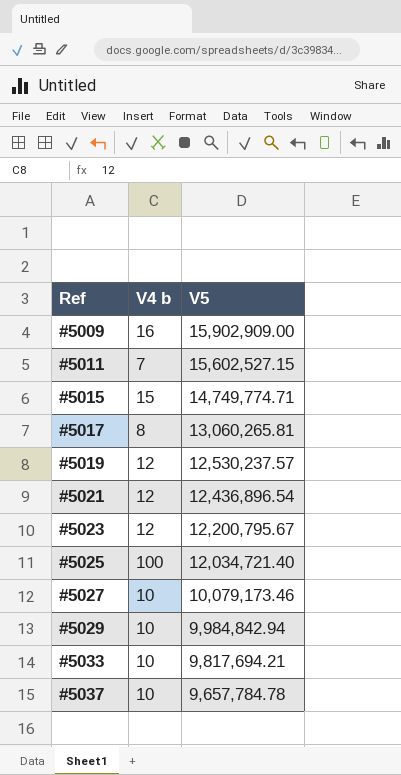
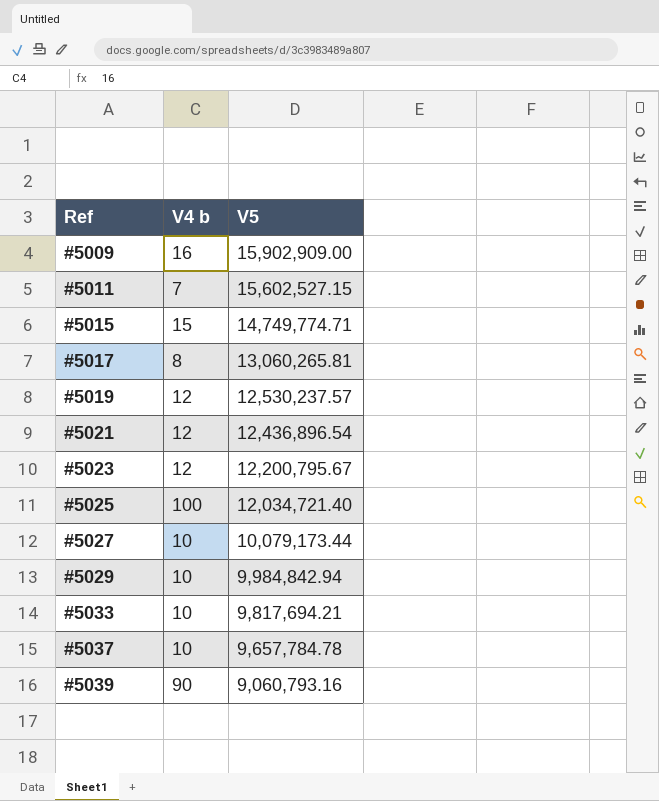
#5027 | V5: 10,079,173.46 -> 10,079,173.44
row #5039: none -> 90 | 9,060,793.16

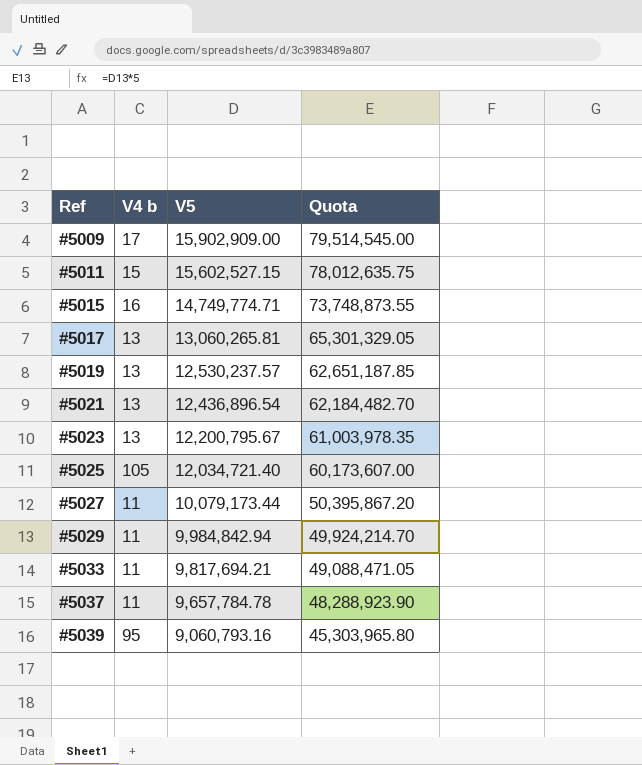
column Quota | formula: none -> [V5] * 5
#5009 | V4 b: 16 -> 17
#5011 | V4 b: 7 -> 15
#5015 | V4 b: 15 -> 16
#5017 | V4 b: 8 -> 13
#5019 | V4 b: 12 -> 13
#5021 | V4 b: 12 -> 13
#5023 | V4 b: 12 -> 13
#5025 | V4 b: 100 -> 105
#5027 | V4 b: 10 -> 11
#5029 | V4 b: 10 -> 11
#5033 | V4 b: 10 -> 11
#5037 | V4 b: 10 -> 11
#5039 | V4 b: 90 -> 95

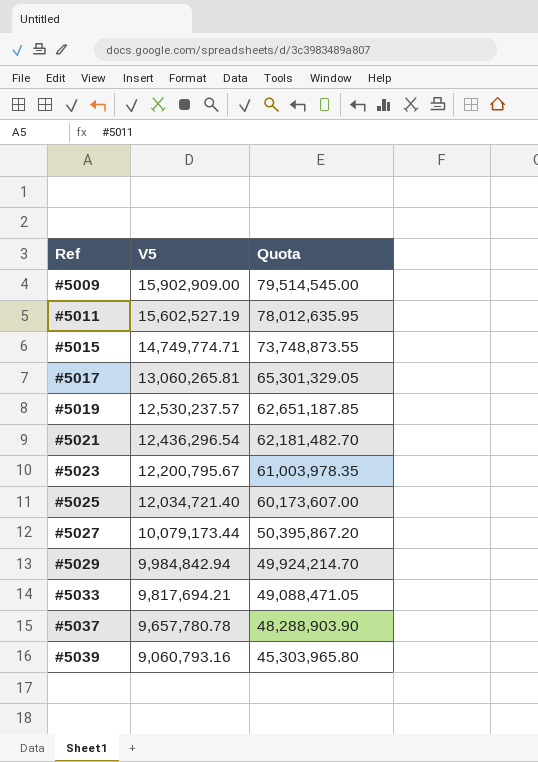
column V4 b | position: 2 -> none
#5011 | V5: 15,602,527.15 -> 15,602,527.19
#5011 | Quota: 78,012,635.75 -> 78,012,635.95
#5021 | V5: 12,436,896.54 -> 12,436,296.54
#5021 | Quota: 62,184,482.70 -> 62,181,482.70
#5037 | V5: 9,657,784.78 -> 9,657,780.78
#5037 | Quota: 48,288,923.90 -> 48,288,903.90

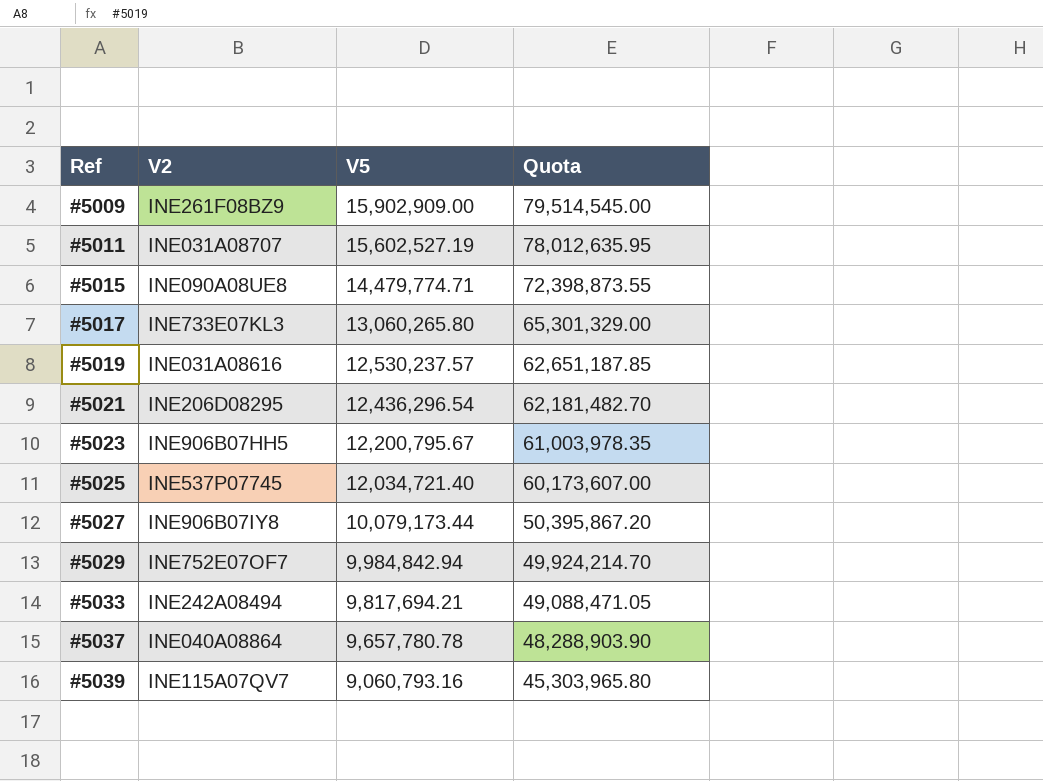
column V2 | position: none -> 2
#5015 | V5: 14,749,774.71 -> 14,479,774.71
#5015 | Quota: 73,748,873.55 -> 72,398,873.55
#5017 | V5: 13,060,265.81 -> 13,060,265.80
#5017 | Quota: 65,301,329.05 -> 65,301,329.00

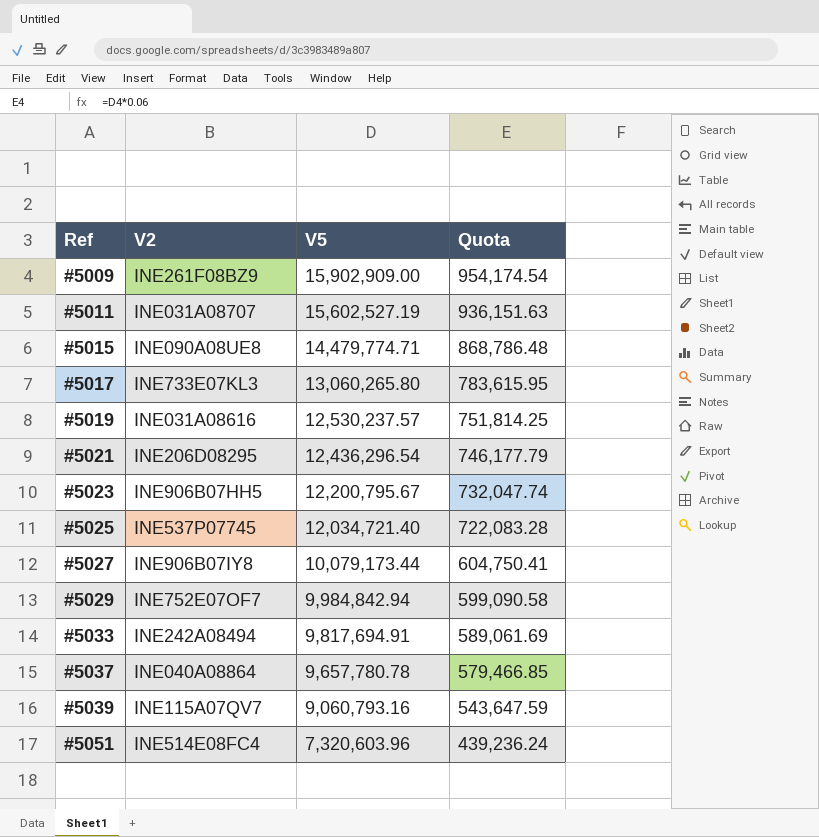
column Quota | formula: [V5] * 5 -> [V5] * 0.06
#5033 | V5: 9,817,694.21 -> 9,817,694.91
row #5051: none -> INE514E08FC4 | 7,320,603.96 | 439,236.24

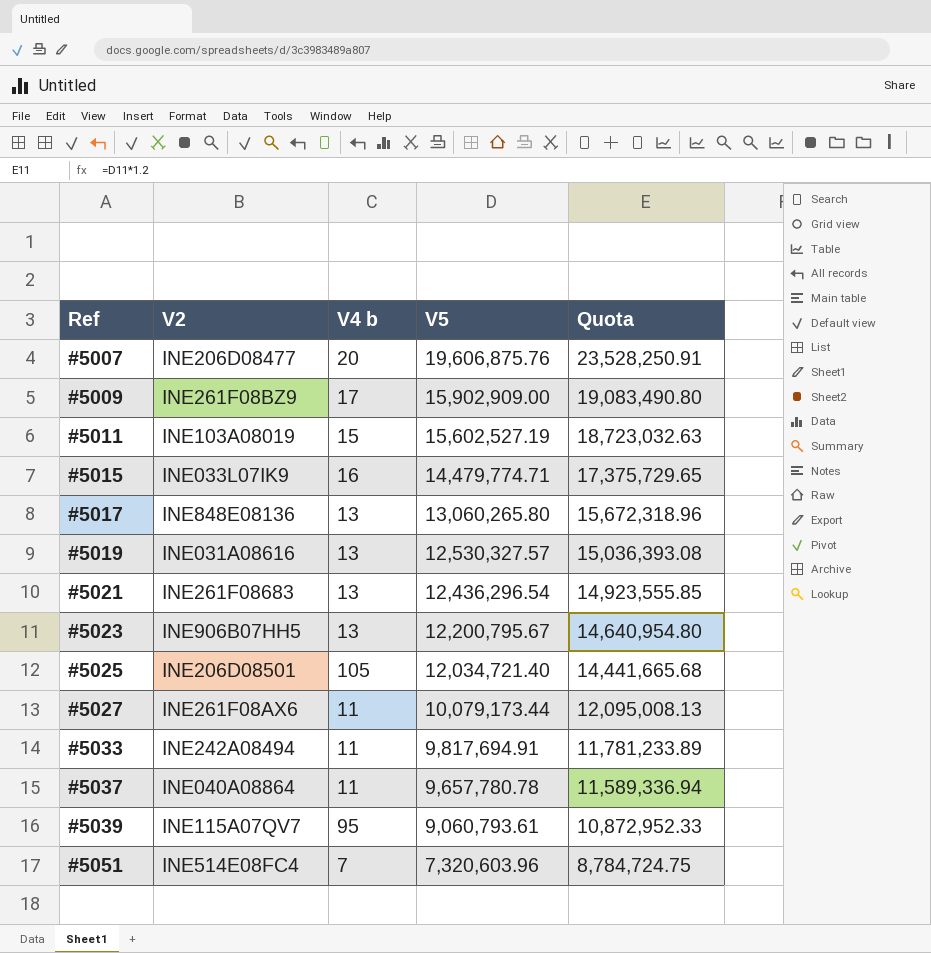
column V4 b | position: none -> 3
column Quota | formula: [V5] * 0.06 -> [V5] * 1.2
row #5029: INE752E07OF7 | 9,984,842.94 | 599,090.58 -> none
row #5007: none -> INE206D08477 | 20 | 19,606,875.76 | 23,528,250.91
#5011 | V2: INE031A08707 -> INE103A08019
#5015 | V2: INE090A08UE8 -> INE033L07IK9
#5017 | V2: INE733E07KL3 -> INE848E08136
#5019 | V5: 12,530,237.57 -> 12,530,327.57
#5021 | V2: INE206D08295 -> INE261F08683
#5025 | V2: INE537P07745 -> INE206D08501
#5027 | V2: INE906B07IY8 -> INE261F08AX6
#5039 | V5: 9,060,793.16 -> 9,060,793.61

